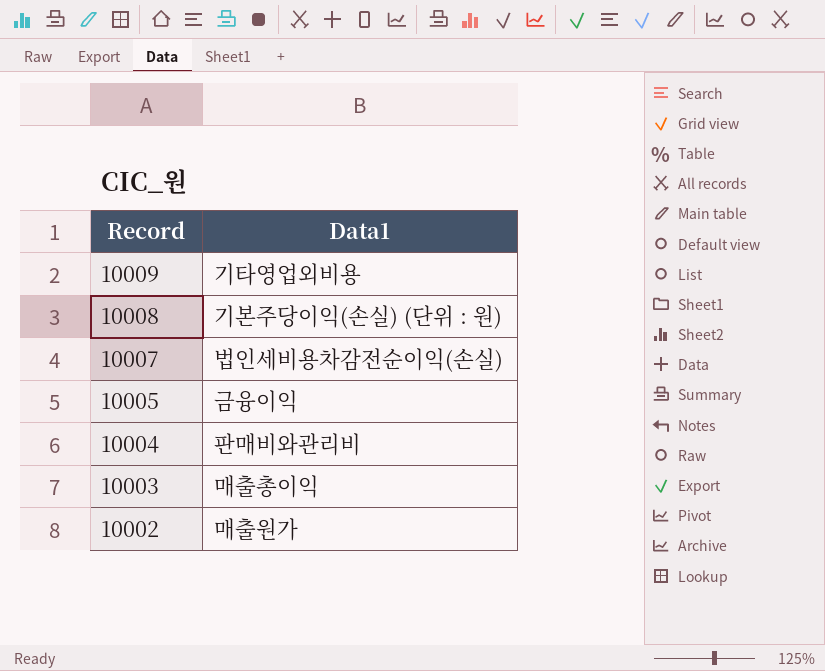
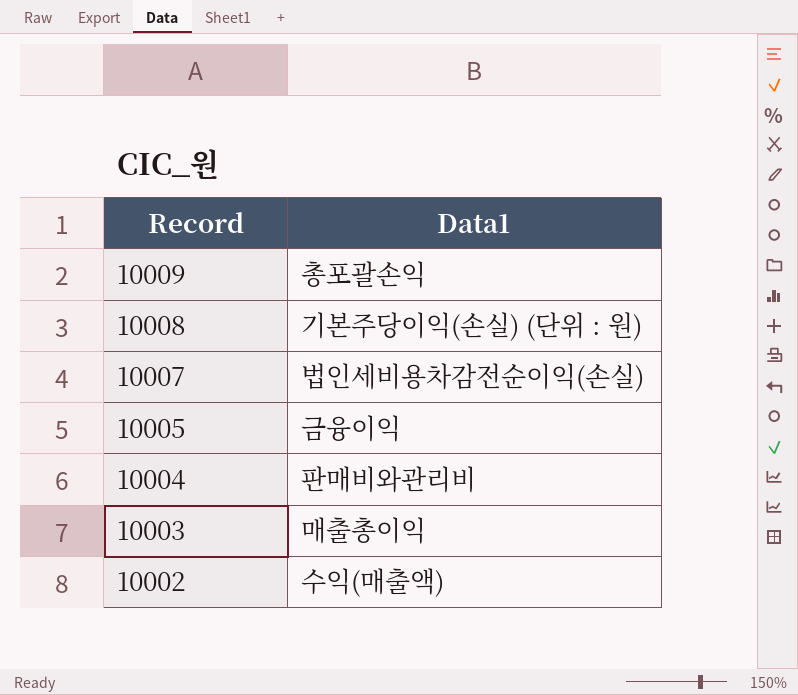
10009 | Data1: 기타영업외비용 -> 총포괄손익
10002 | Data1: 매출원가 -> 수익(매출액)

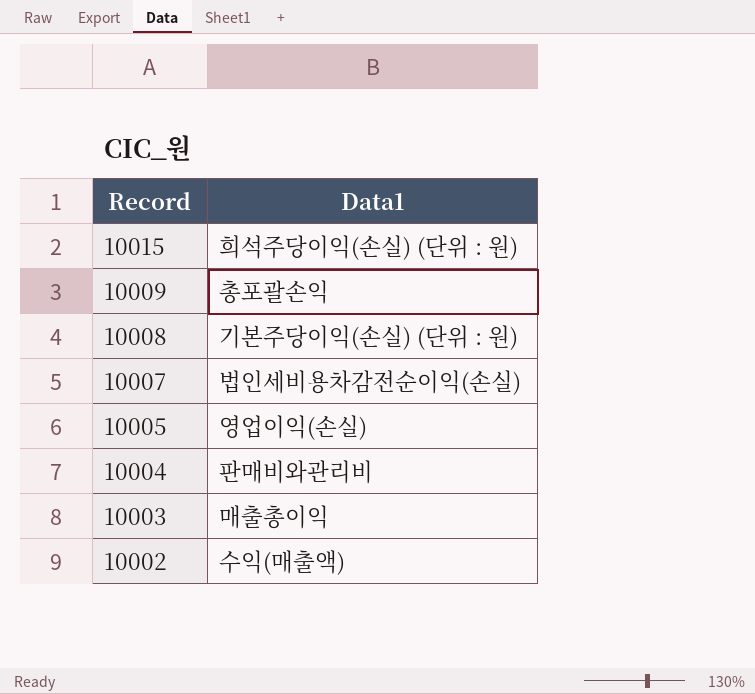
row 10015: none -> 희석주당이익(손실) (단위 : 원)
10005 | Data1: 금융이익 -> 영업이익(손실)

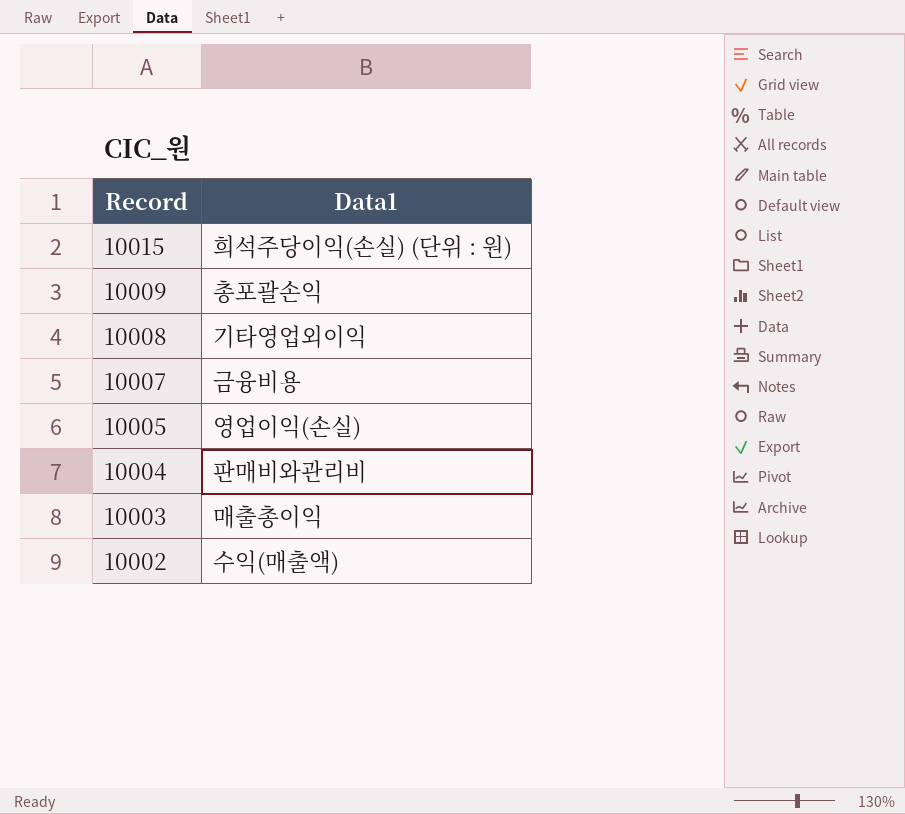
10008 | Data1: 기본주당이익(손실) (단위 : 원) -> 기타영업외이익
10007 | Data1: 법인세비용차감전순이익(손실) -> 금융비용

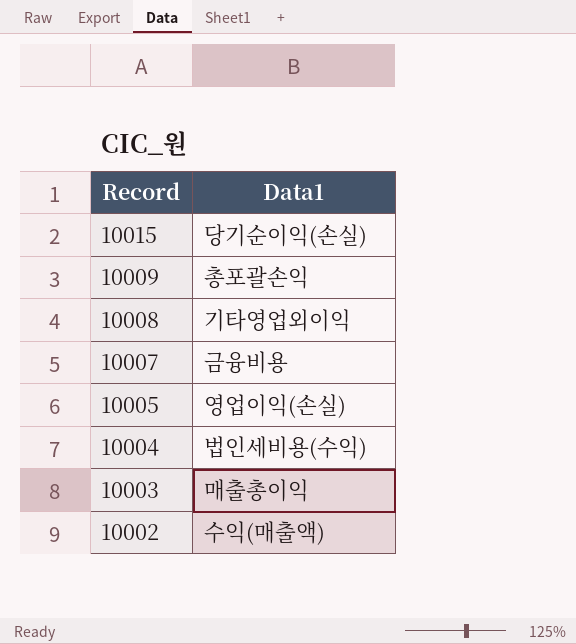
10015 | Data1: 희석주당이익(손실) (단위 : 원) -> 당기순이익(손실)
10004 | Data1: 판매비와관리비 -> 법인세비용(수익)

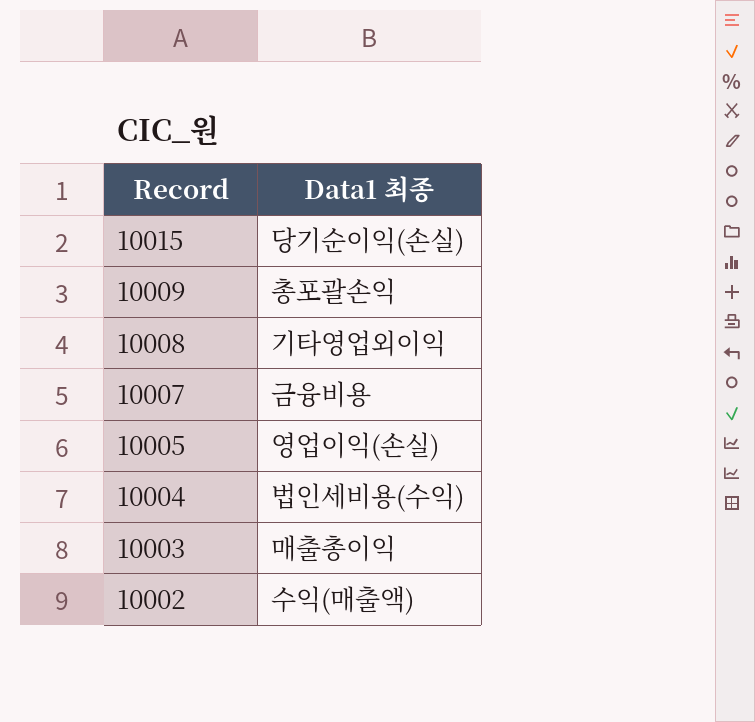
column name: Data1 -> Data1 최종

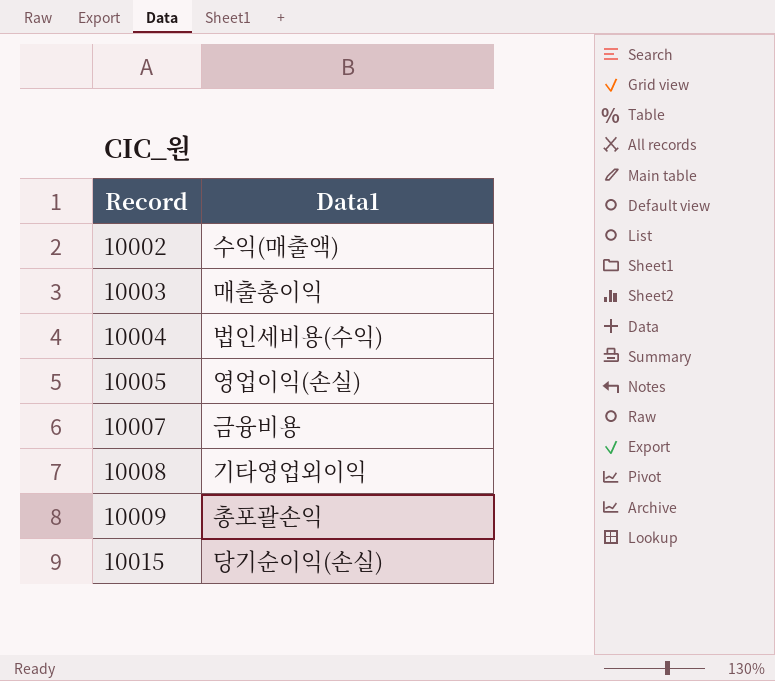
row order: Record descending -> Record ascending
column name: Data1 최종 -> Data1

